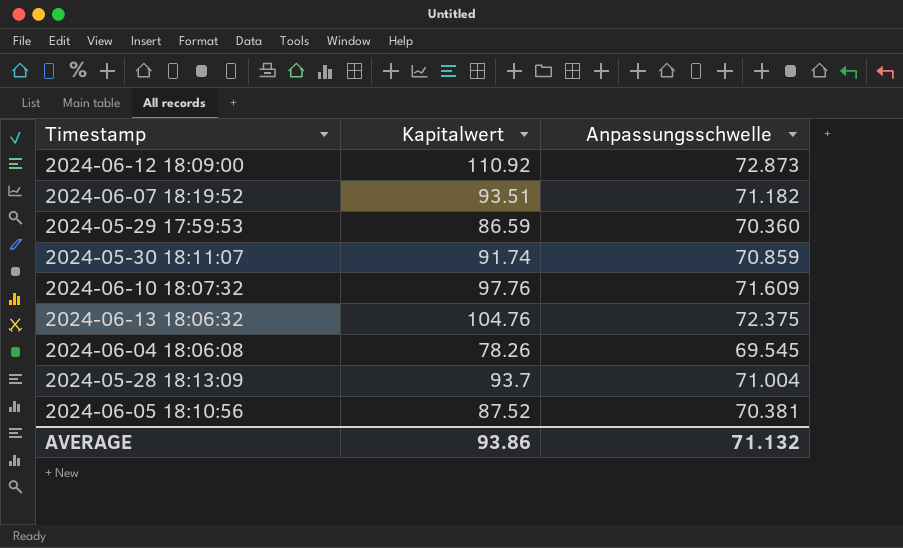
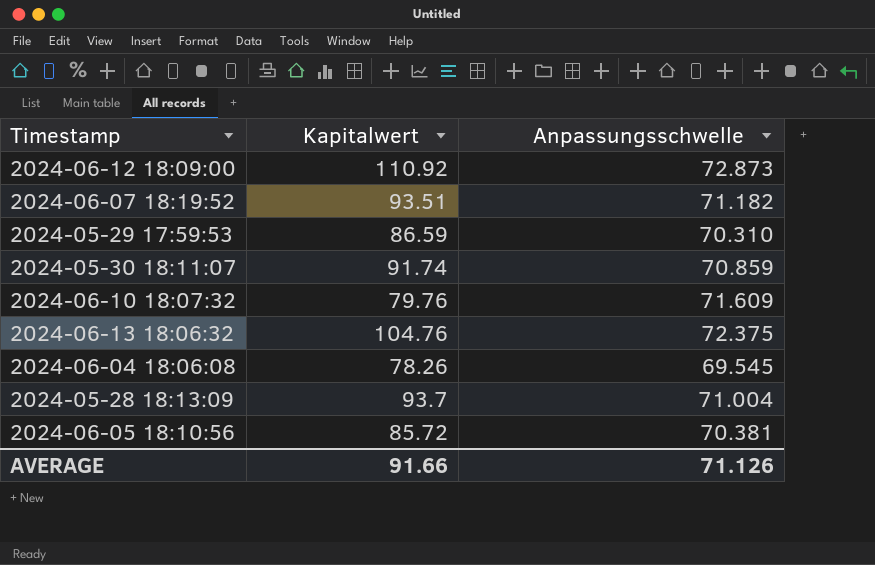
2024-05-29 17:59:53 | Anpassungsschwelle: 70.360 -> 70.310
2024-06-10 18:07:32 | Kapitalwert: 97.76 -> 79.76
2024-06-05 18:10:56 | Kapitalwert: 87.52 -> 85.72
AVERAGE | Kapitalwert: 93.86 -> 91.66
AVERAGE | Anpassungsschwelle: 71.132 -> 71.126

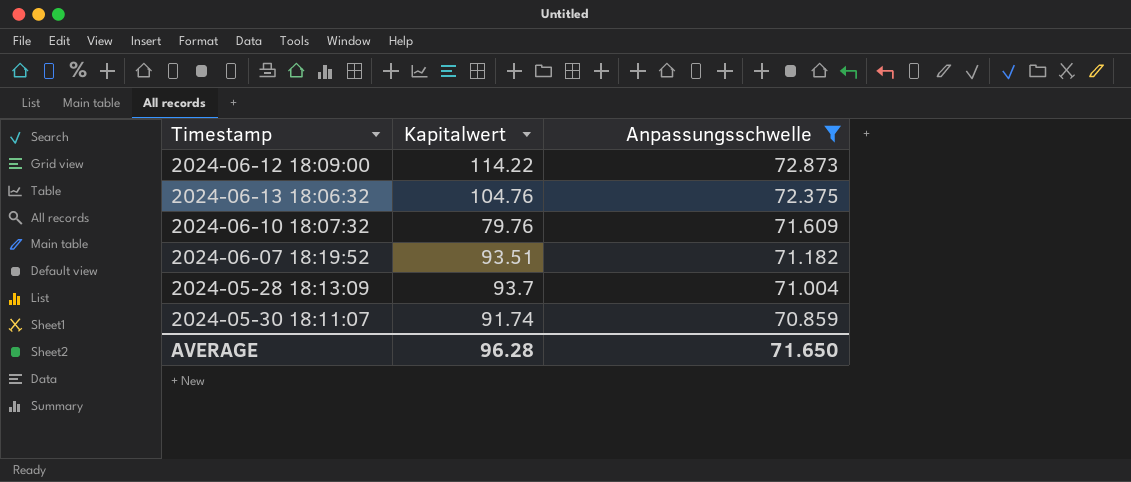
filter: none -> Anpassungsschwelle >= 70.859
row order: none -> Anpassungsschwelle descending
2024-06-12 18:09:00 | Kapitalwert: 110.92 -> 114.22
AVERAGE | Kapitalwert: 91.66 -> 96.28
AVERAGE | Anpassungsschwelle: 71.126 -> 71.650

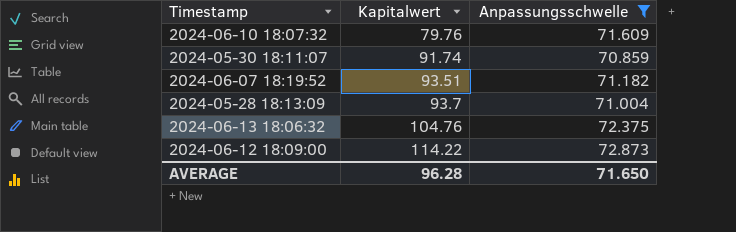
row order: Anpassungsschwelle descending -> Kapitalwert ascending

